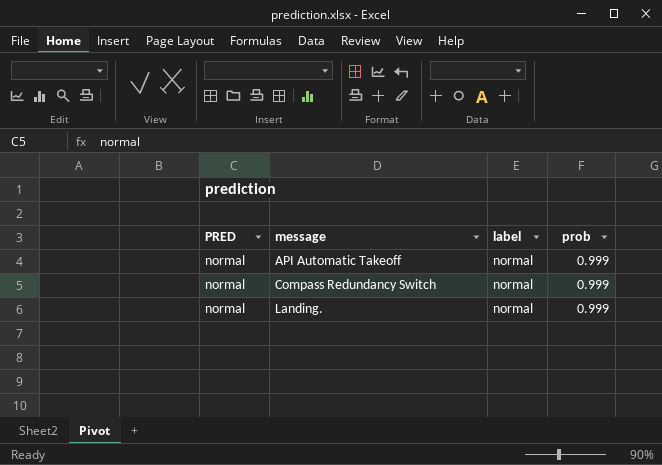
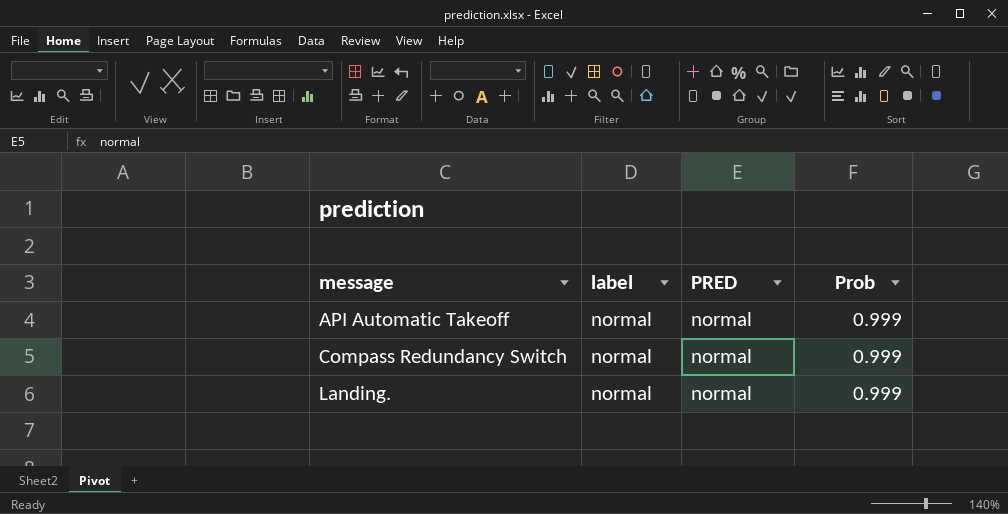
column PRED | position: 1 -> 3
column name: prob -> Prob

